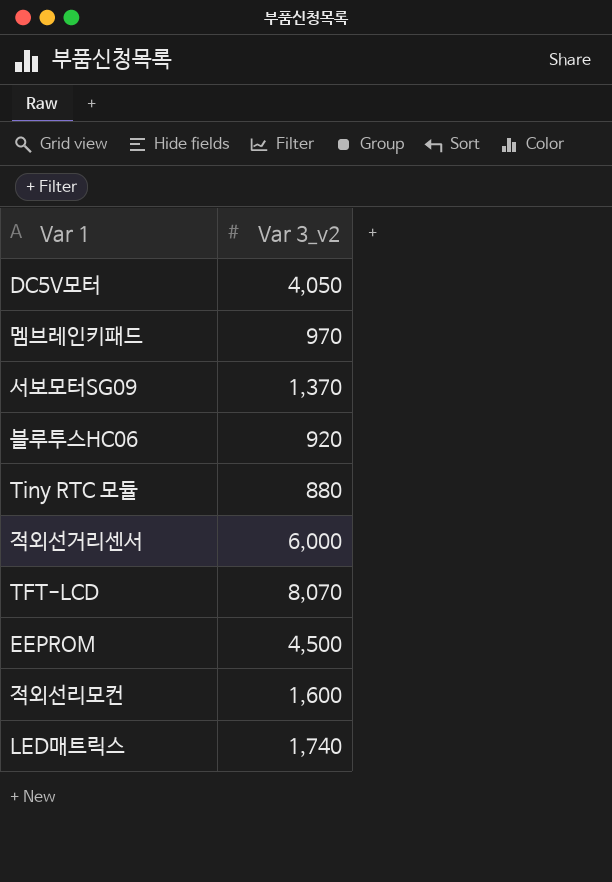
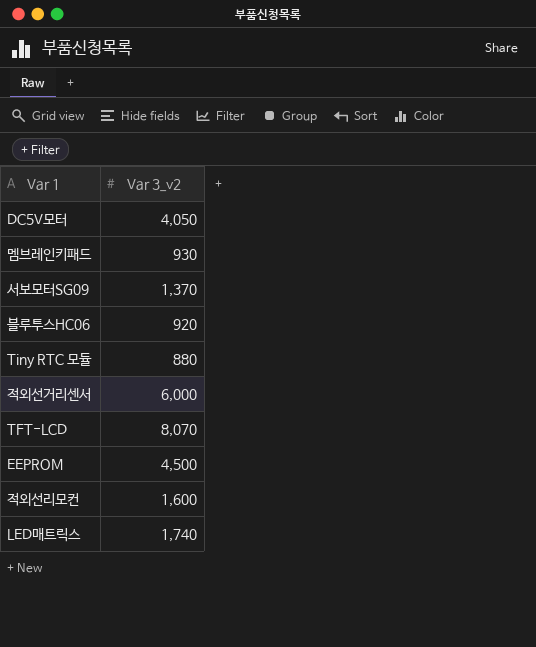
멤브레인키패드 | Var 3_v2: 970 -> 930

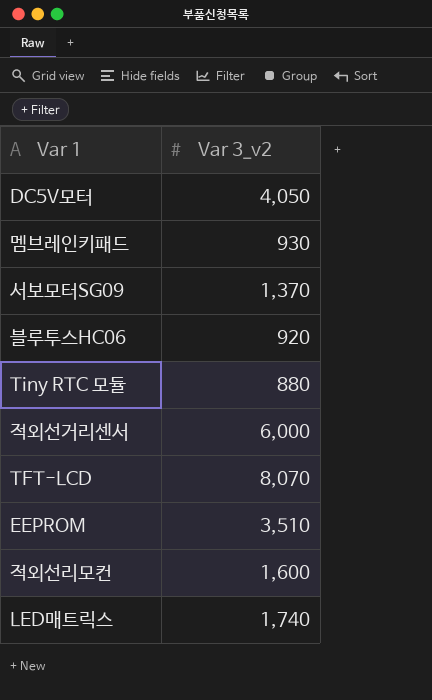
EEPROM | Var 3_v2: 4,500 -> 3,510

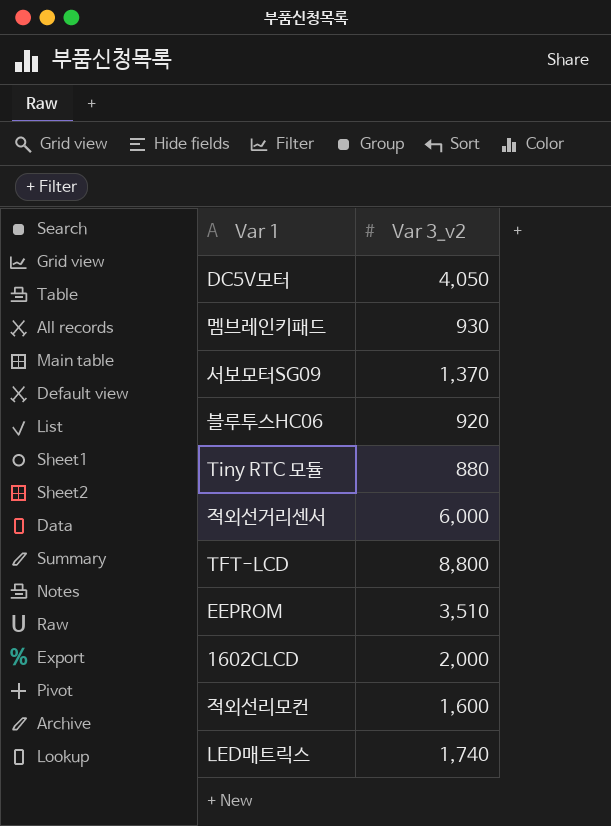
TFT-LCD | Var 3_v2: 8,070 -> 8,800
row 1602CLCD: none -> 2,000

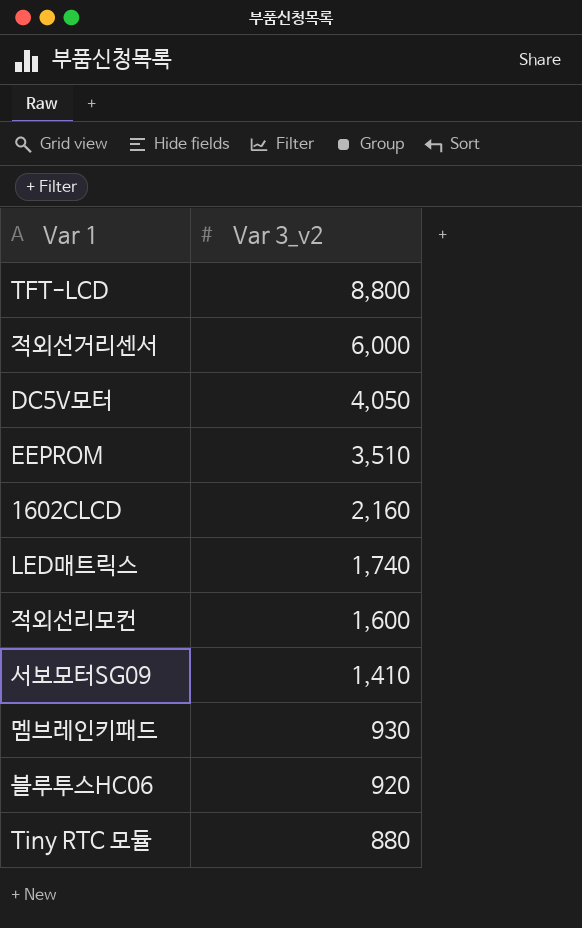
row order: none -> Var 3_v2 descending
1602CLCD | Var 3_v2: 2,000 -> 2,160
서보모터SG09 | Var 3_v2: 1,370 -> 1,410

